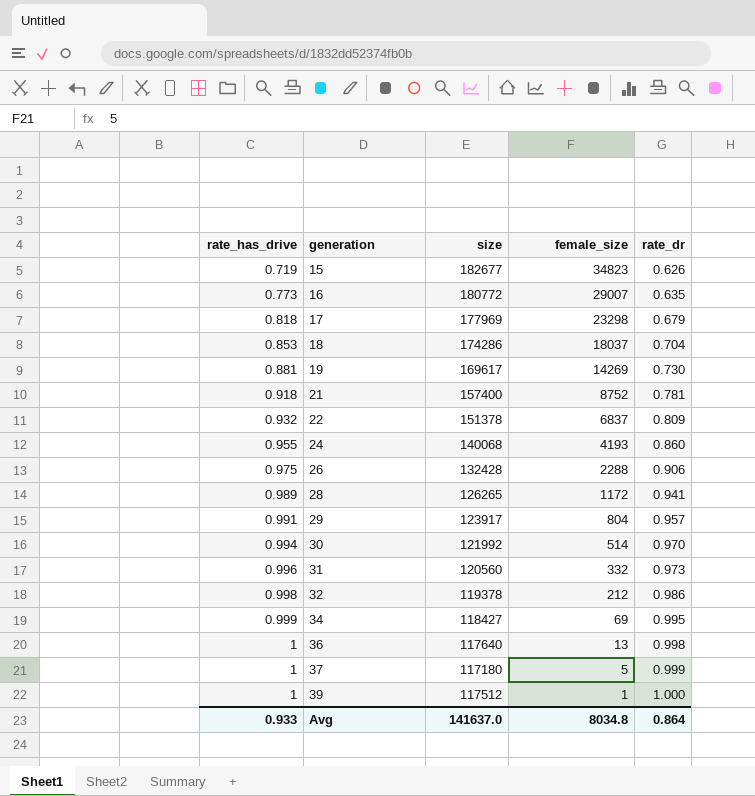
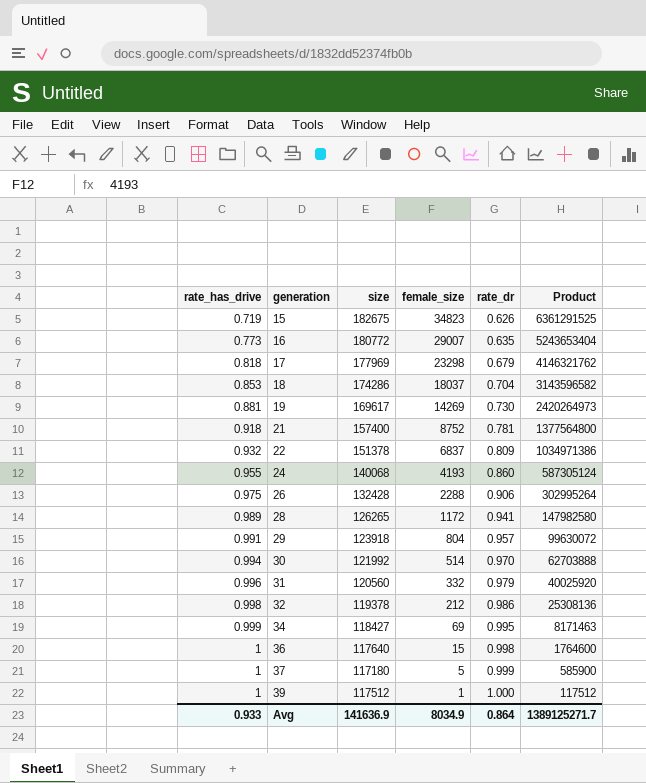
column Product | formula: none -> [size] * [female_size]
15 | size: 182677 -> 182675
29 | size: 123917 -> 123918
31 | rate_dr: 0.973 -> 0.979
36 | female_size: 13 -> 15
Avg | size: 141637.0 -> 141636.9
Avg | female_size: 8034.8 -> 8034.9

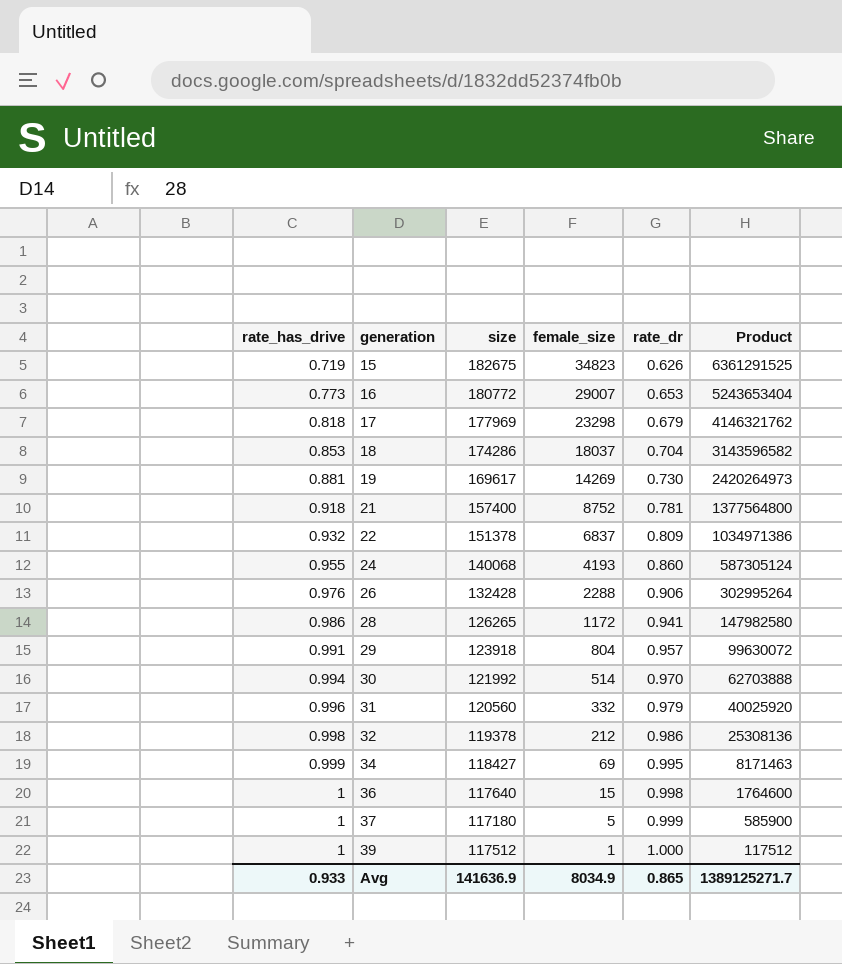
16 | rate_dr: 0.635 -> 0.653
26 | rate_has_drive: 0.975 -> 0.976
28 | rate_has_drive: 0.989 -> 0.986
Avg | rate_dr: 0.864 -> 0.865

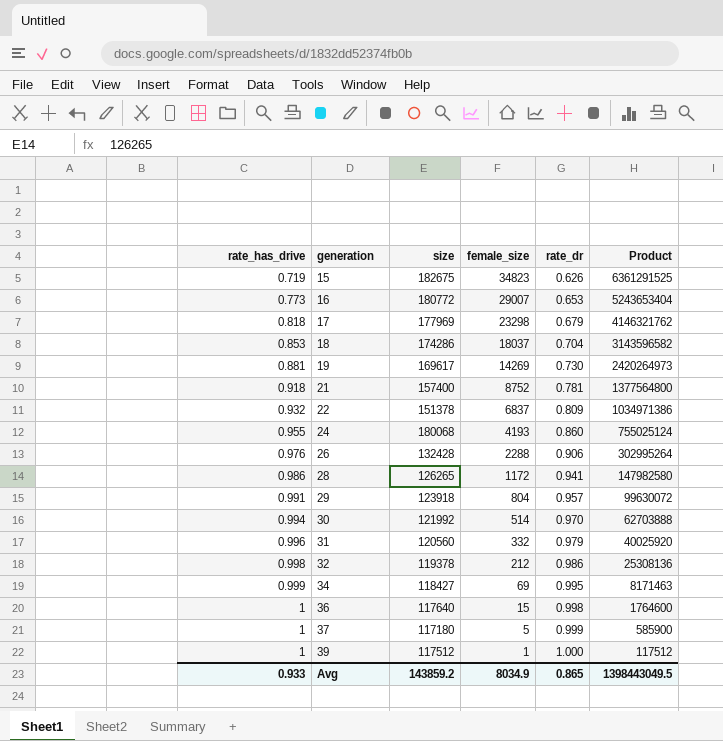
24 | size: 140068 -> 180068
24 | Product: 587305124 -> 755025124
Avg | size: 141636.9 -> 143859.2
Avg | Product: 1389125271.7 -> 1398443049.5

